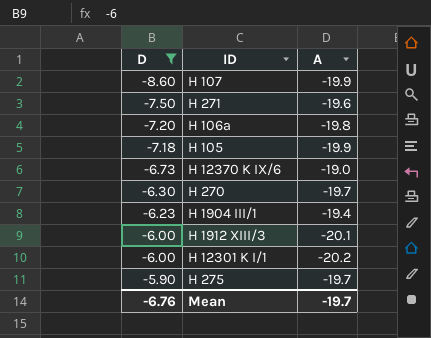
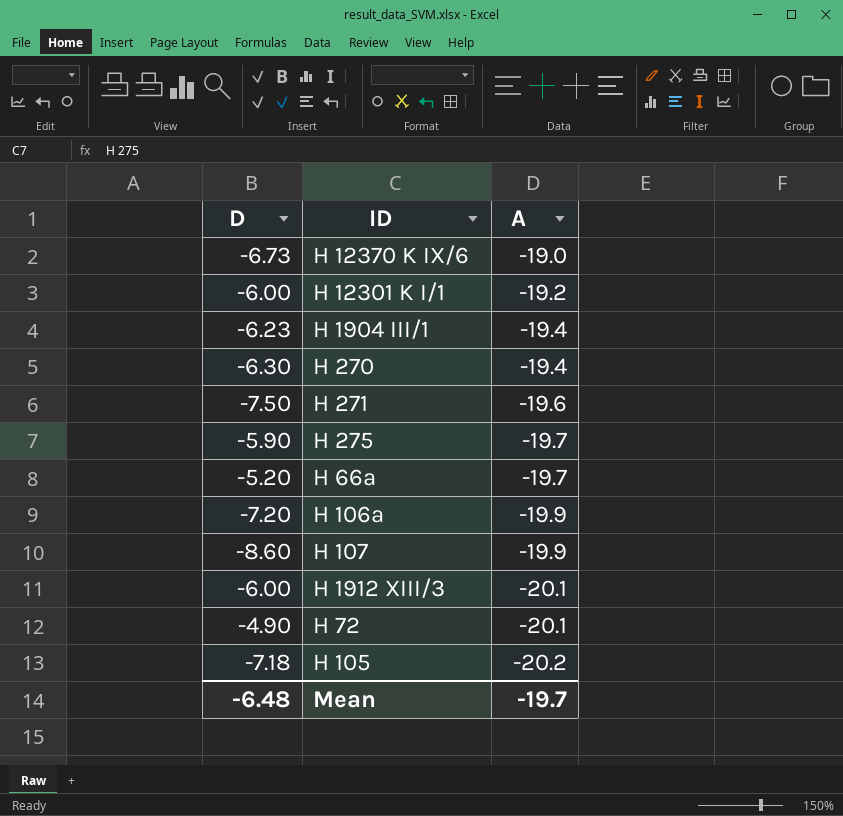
filter: D <= -5.90 -> none
row order: D ascending -> A descending
H 12301 K I/1 | A: -20.2 -> -19.2
H 270 | A: -19.7 -> -19.4
H 106a | A: -19.8 -> -19.9
H 105 | A: -19.9 -> -20.2
Mean | D: -6.76 -> -6.48

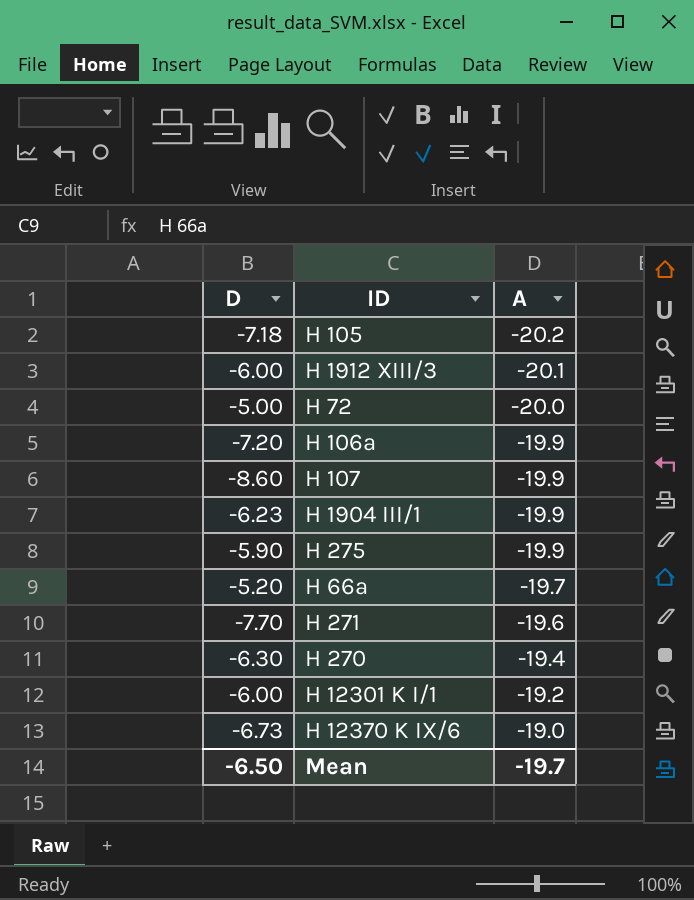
row order: A descending -> A ascending
H 72 | D: -4.90 -> -5.00
H 72 | A: -20.1 -> -20.0
H 1904 III/1 | A: -19.4 -> -19.9
H 275 | A: -19.7 -> -19.9
H 271 | D: -7.50 -> -7.70
Mean | D: -6.48 -> -6.50

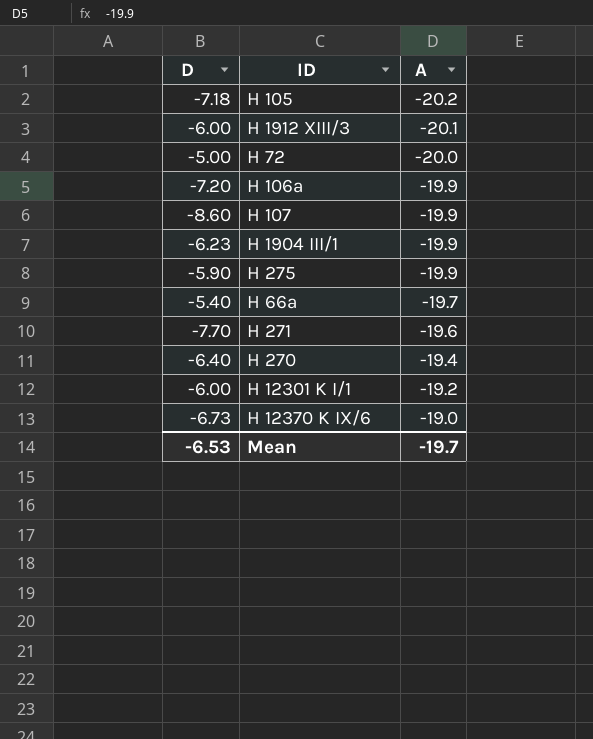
H 66a | D: -5.20 -> -5.40
H 270 | D: -6.30 -> -6.40
Mean | D: -6.50 -> -6.53

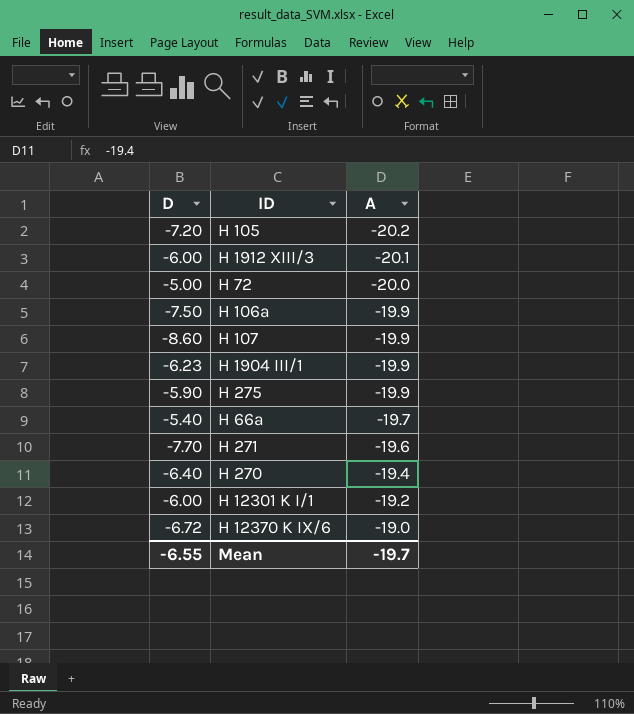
H 105 | D: -7.18 -> -7.20
H 106a | D: -7.20 -> -7.50
H 12370 K IX/6 | D: -6.73 -> -6.72
Mean | D: -6.53 -> -6.55

